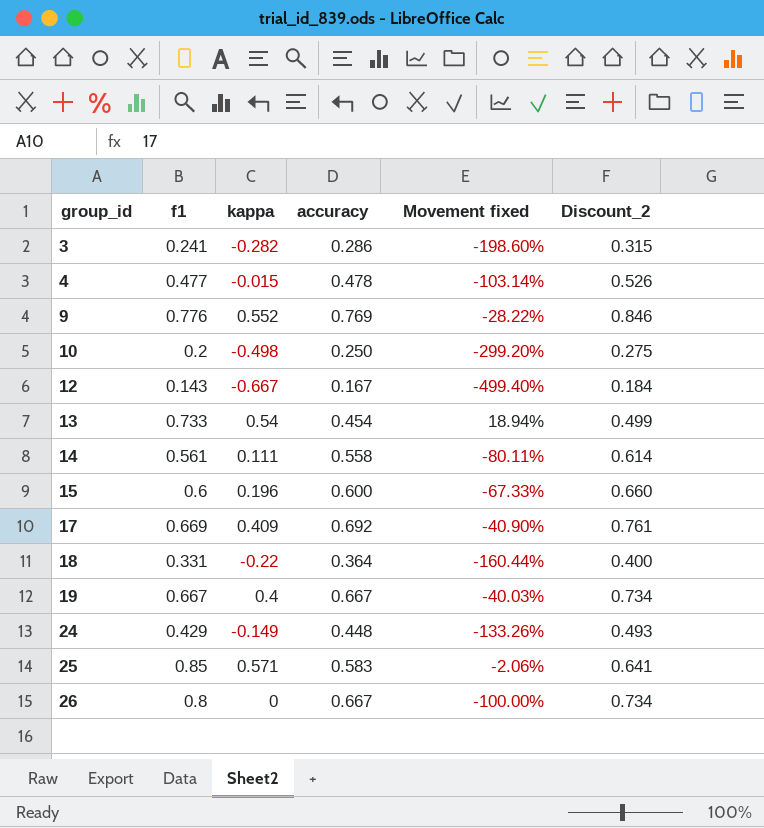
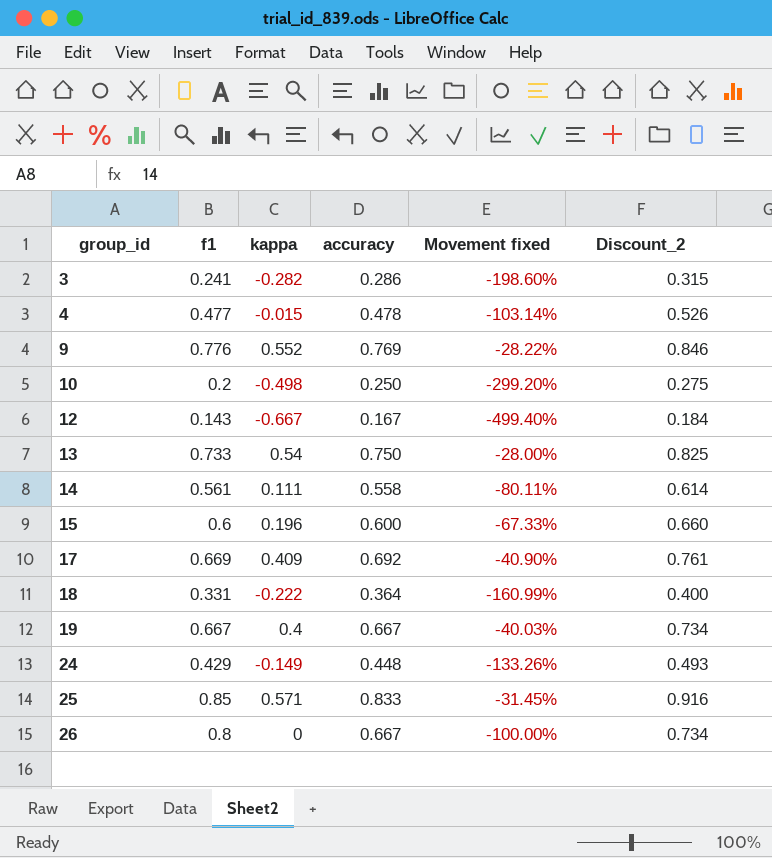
13 | accuracy: 0.454 -> 0.750
13 | Movement fixed: 18.94% -> -28.00%
13 | Discount_2: 0.499 -> 0.825
18 | kappa: -0.22 -> -0.222
18 | Movement fixed: -160.44% -> -160.99%
25 | accuracy: 0.583 -> 0.833
25 | Movement fixed: -2.06% -> -31.45%
25 | Discount_2: 0.641 -> 0.916

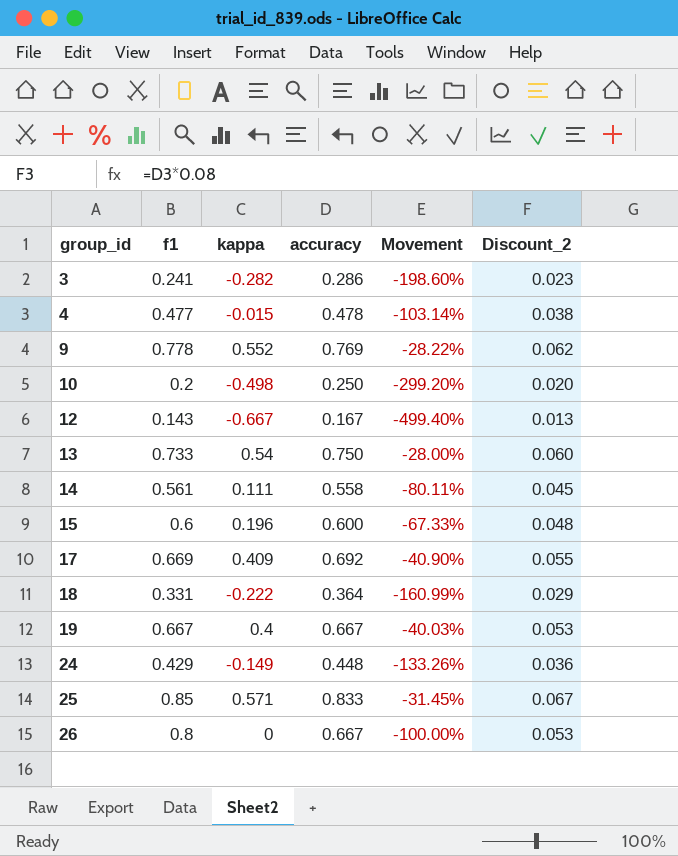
column name: Movement fixed -> Movement
column Discount_2 | formula: [accuracy] * 1.1 -> [accuracy] * 0.08
9 | f1: 0.776 -> 0.778

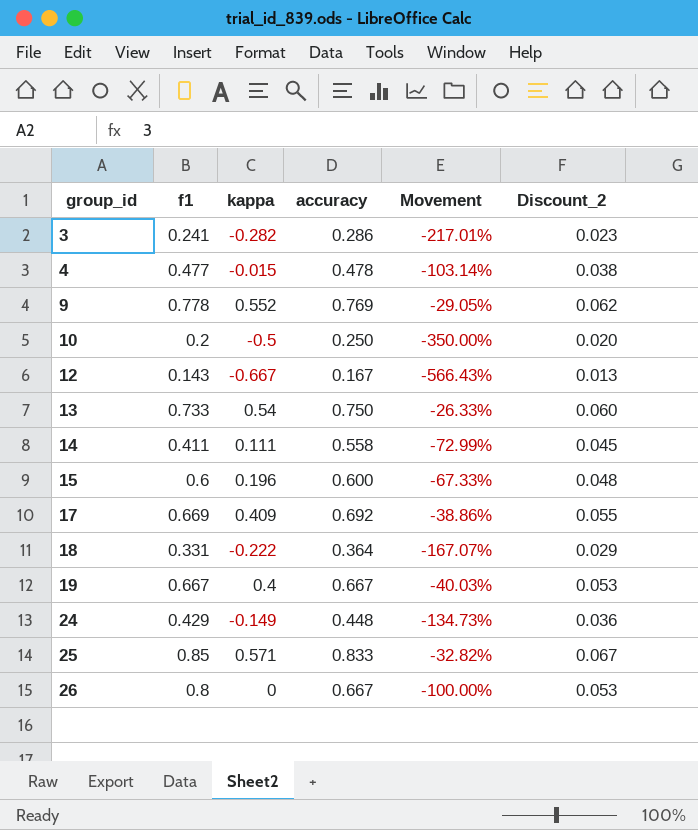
column Movement | formula: ([kappa] - [accuracy]) / [accuracy] -> ([kappa] - [f1]) / [f1]
10 | kappa: -0.498 -> -0.5
14 | f1: 0.561 -> 0.411

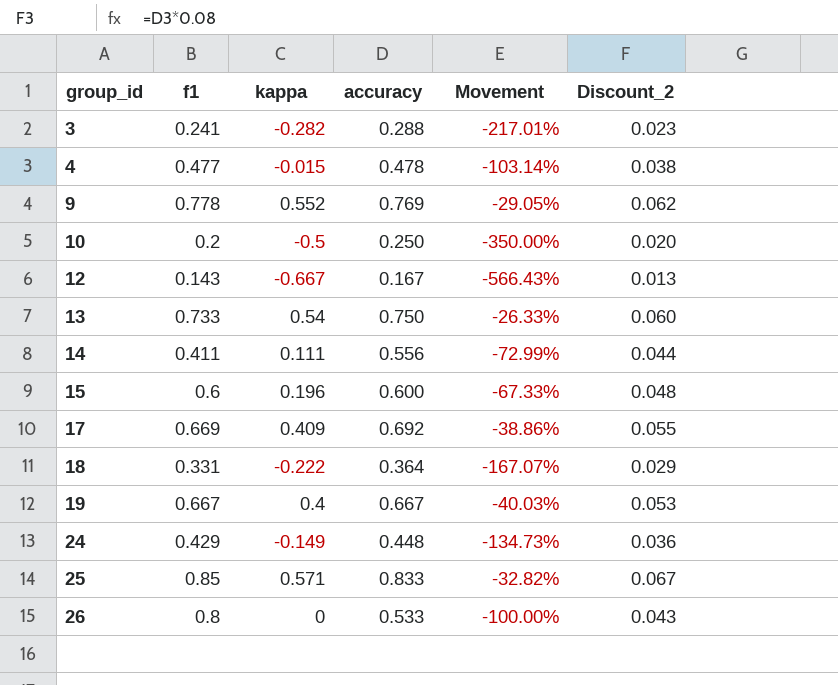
3 | accuracy: 0.286 -> 0.288
14 | accuracy: 0.558 -> 0.556
14 | Discount_2: 0.045 -> 0.044
26 | accuracy: 0.667 -> 0.533
26 | Discount_2: 0.053 -> 0.043

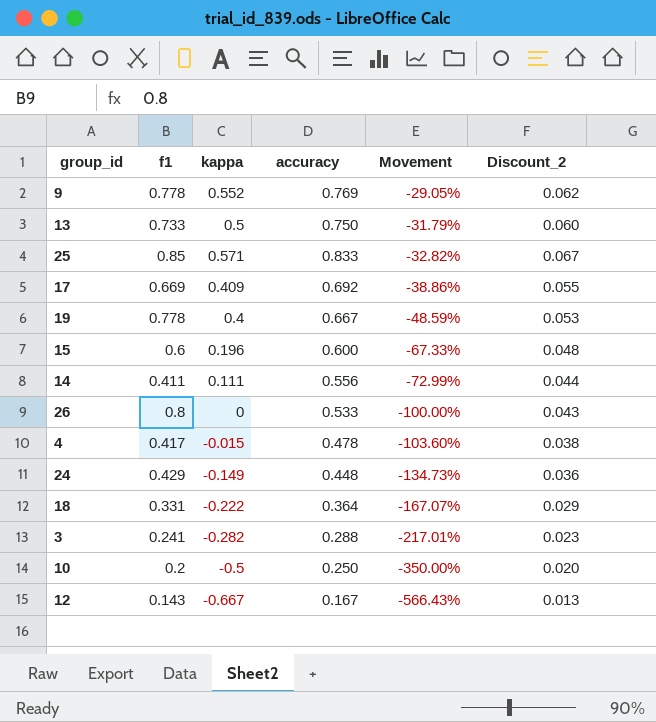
row order: group_id ascending -> Movement descending
13 | kappa: 0.54 -> 0.5
13 | Movement: -26.33% -> -31.79%
19 | f1: 0.667 -> 0.778
19 | Movement: -40.03% -> -48.59%
4 | f1: 0.477 -> 0.417
4 | Movement: -103.14% -> -103.60%

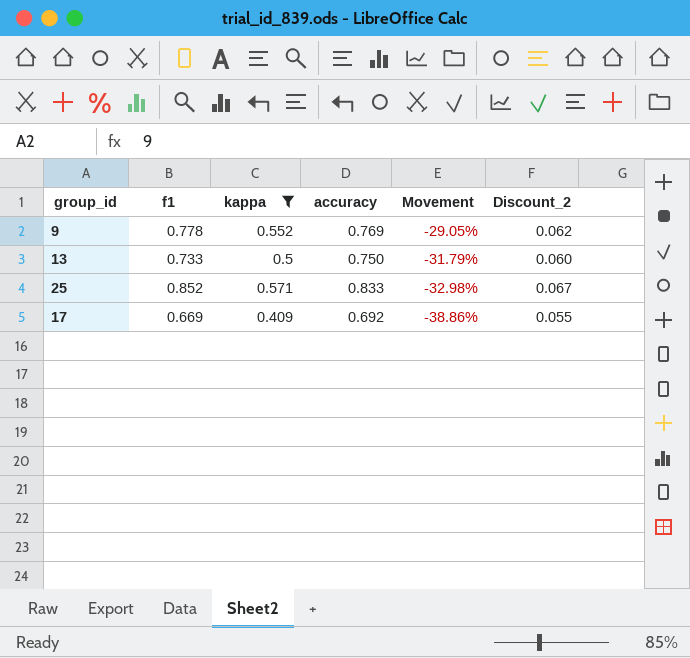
filter: none -> kappa >= 0.409
25 | f1: 0.85 -> 0.852
25 | Movement: -32.82% -> -32.98%

